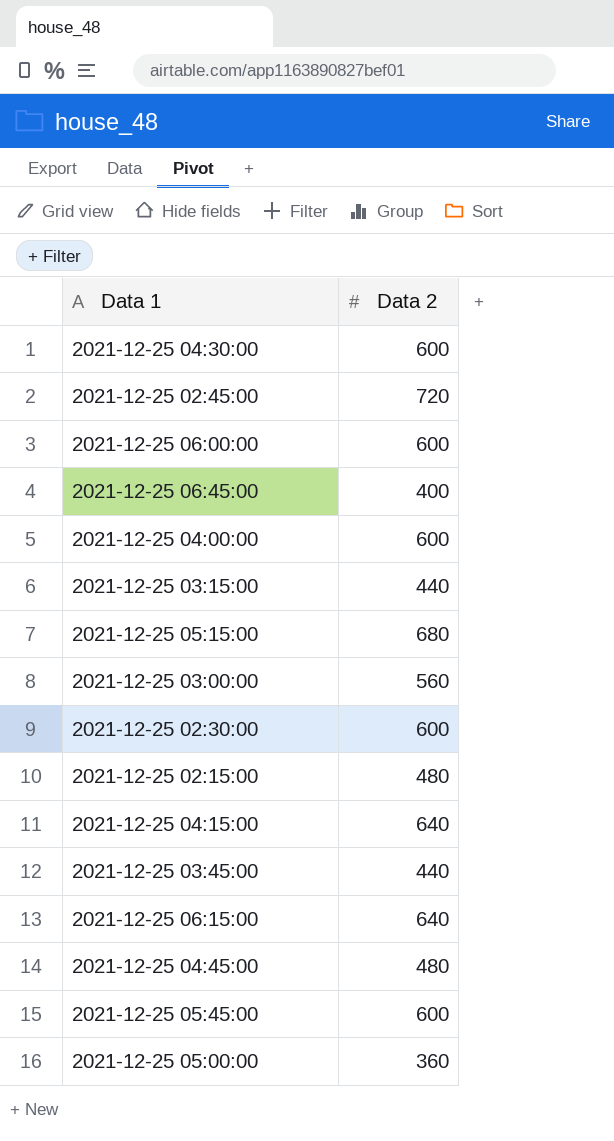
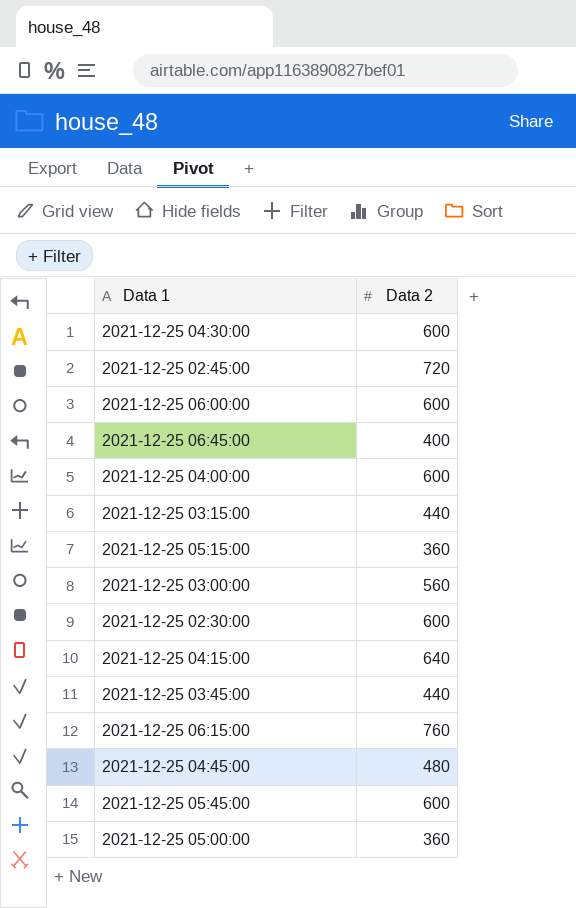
row 2021-12-25 02:15:00: 480 -> none
2021-12-25 05:15:00 | Data 2: 680 -> 360
2021-12-25 06:15:00 | Data 2: 640 -> 760

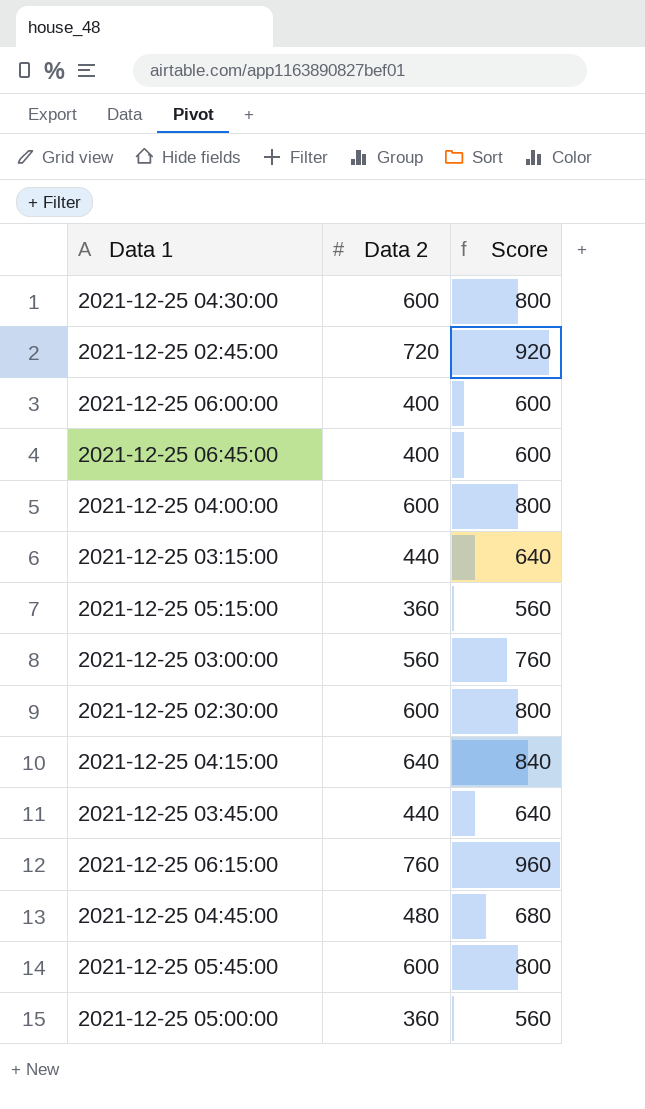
column Score | formula: none -> [Data 2] + 200
2021-12-25 06:00:00 | Data 2: 600 -> 400

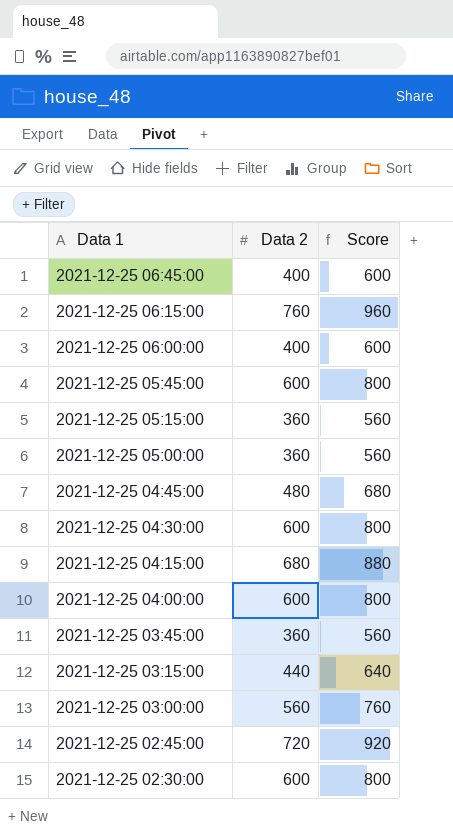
row order: none -> Data 1 descending
2021-12-25 04:15:00 | Data 2: 640 -> 680
2021-12-25 04:15:00 | Score: 840 -> 880
2021-12-25 03:45:00 | Data 2: 440 -> 360
2021-12-25 03:45:00 | Score: 640 -> 560

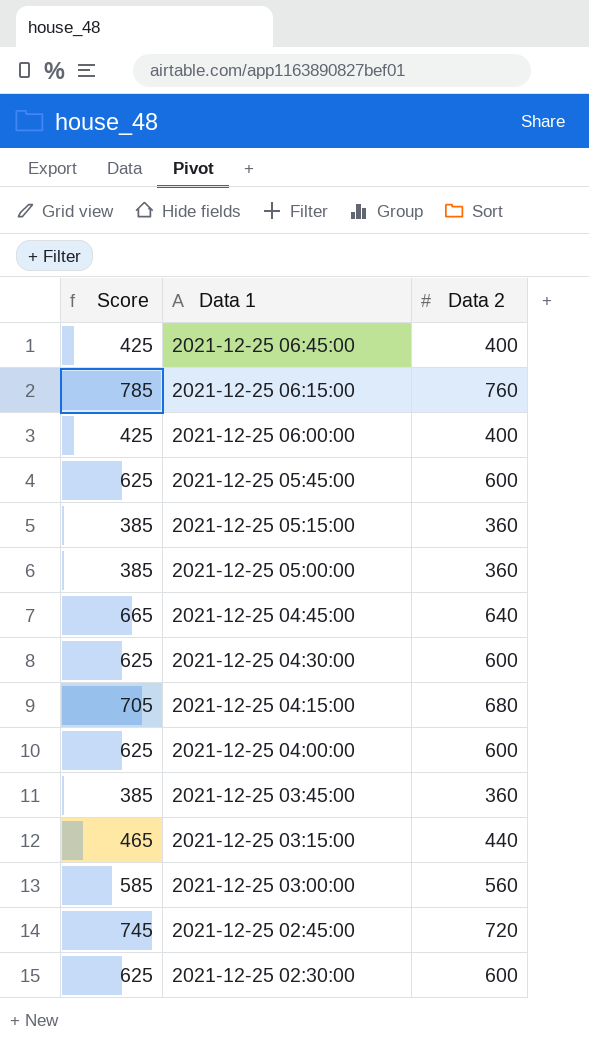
column Score | formula: [Data 2] + 200 -> [Data 2] + 25
column Score | position: 3 -> 1
2021-12-25 04:45:00 | Data 2: 480 -> 640

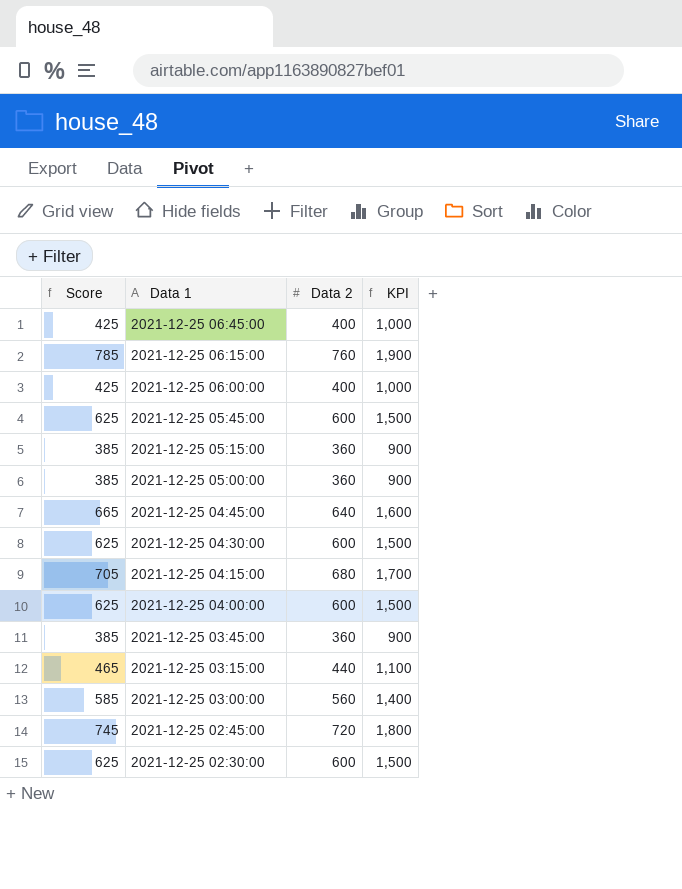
column KPI | formula: none -> [Data 2] * 2.5

